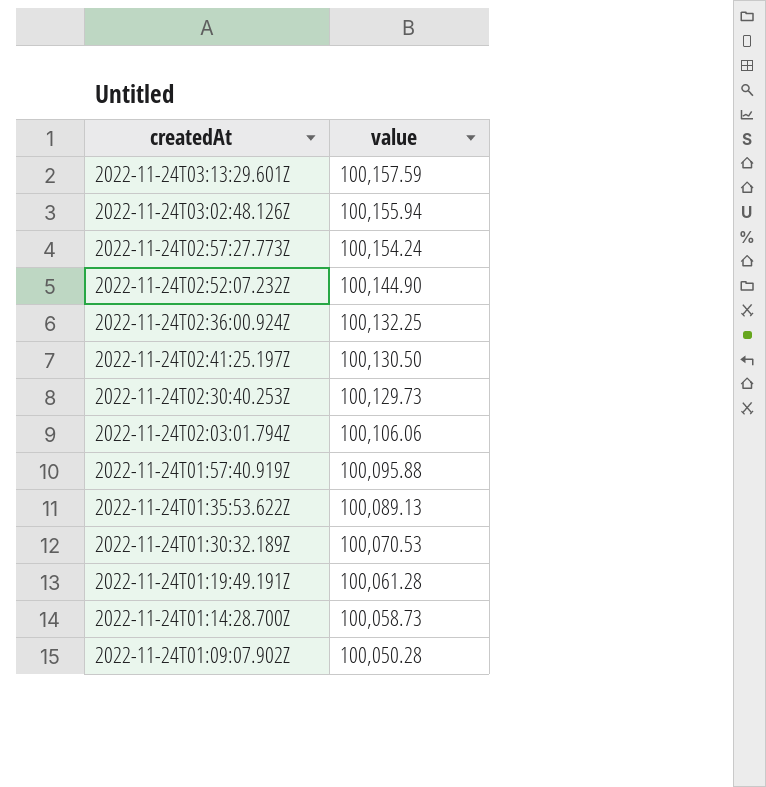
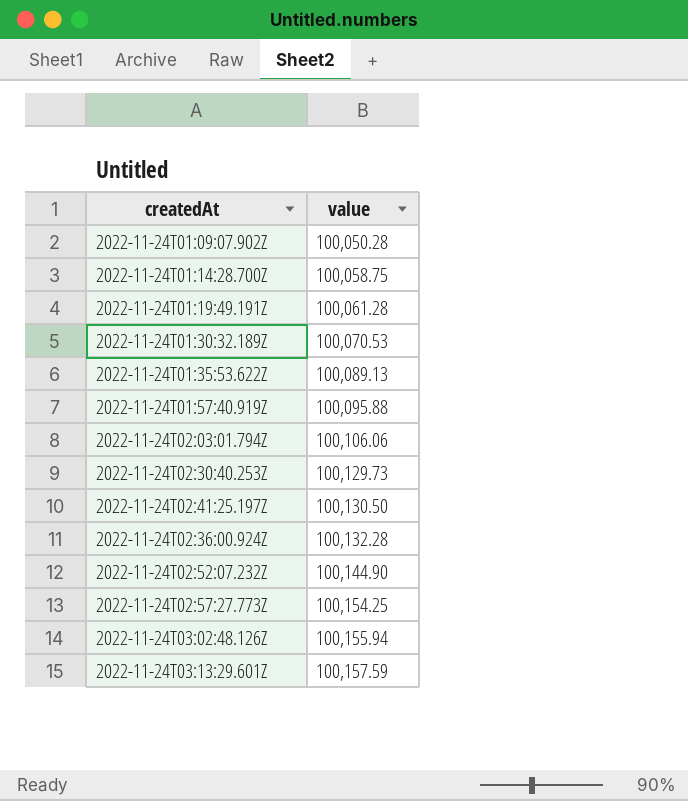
row order: value descending -> value ascending
2022-11-24T01:14:28.700Z | value: 100,058.73 -> 100,058.75
2022-11-24T02:36:00.924Z | value: 100,132.25 -> 100,132.28
2022-11-24T02:57:27.773Z | value: 100,154.24 -> 100,154.25

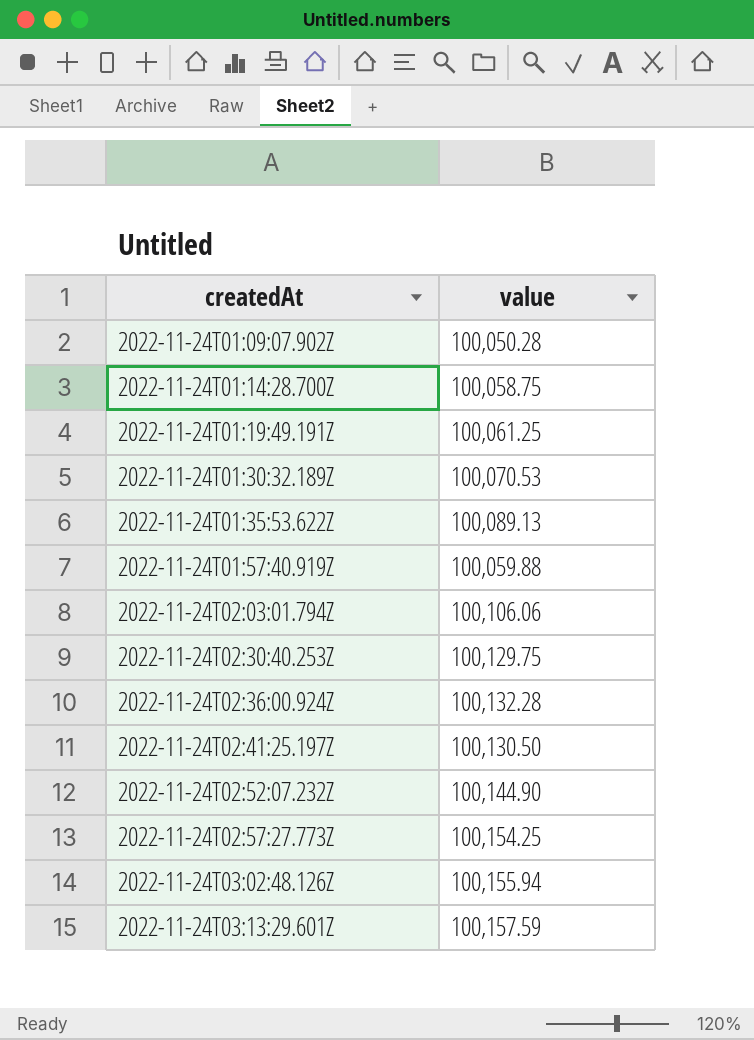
row order: value ascending -> createdAt ascending
2022-11-24T01:19:49.191Z | value: 100,061.28 -> 100,061.25
2022-11-24T01:57:40.919Z | value: 100,095.88 -> 100,059.88
2022-11-24T02:30:40.253Z | value: 100,129.73 -> 100,129.75

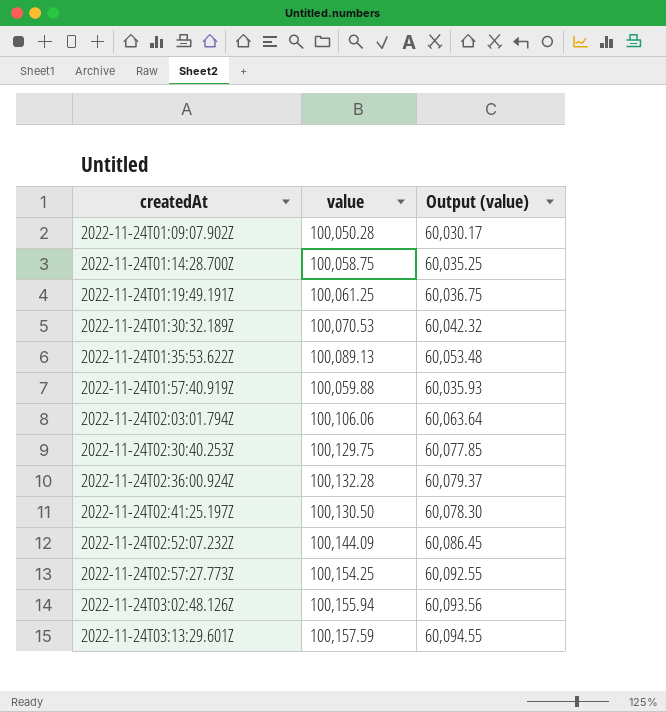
column Output (value) | formula: none -> [value] * 0.6
2022-11-24T02:52:07.232Z | value: 100,144.90 -> 100,144.09

